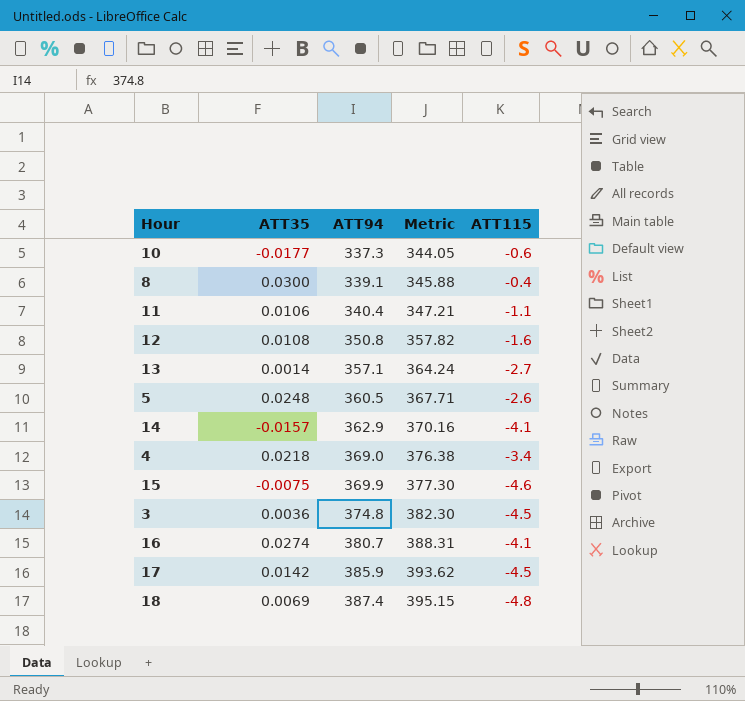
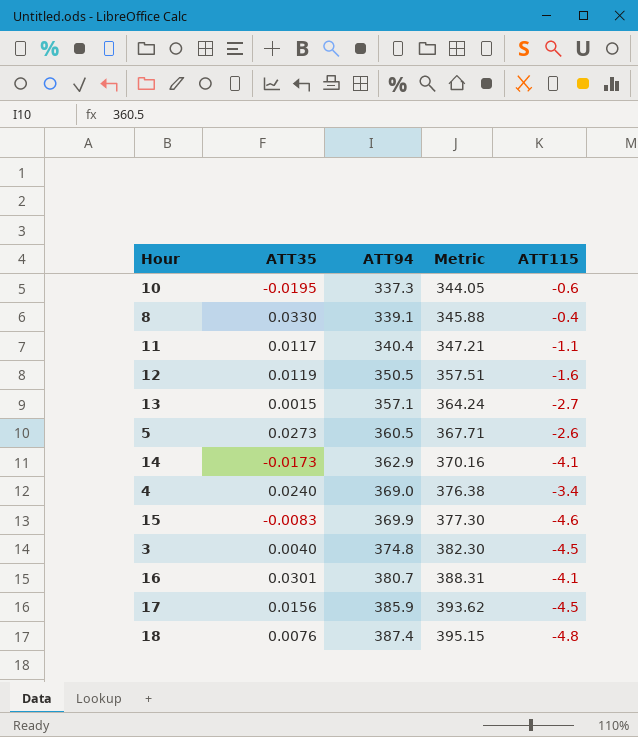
10 | ATT35: -0.0177 -> -0.0195
8 | ATT35: 0.0300 -> 0.0330
11 | ATT35: 0.0106 -> 0.0117
12 | ATT35: 0.0108 -> 0.0119
12 | ATT94: 350.8 -> 350.5
12 | Metric: 357.82 -> 357.51
13 | ATT35: 0.0014 -> 0.0015
5 | ATT35: 0.0248 -> 0.0273
14 | ATT35: -0.0157 -> -0.0173
4 | ATT35: 0.0218 -> 0.0240
15 | ATT35: -0.0075 -> -0.0083
3 | ATT35: 0.0036 -> 0.0040
16 | ATT35: 0.0274 -> 0.0301
17 | ATT35: 0.0142 -> 0.0156
18 | ATT35: 0.0069 -> 0.0076

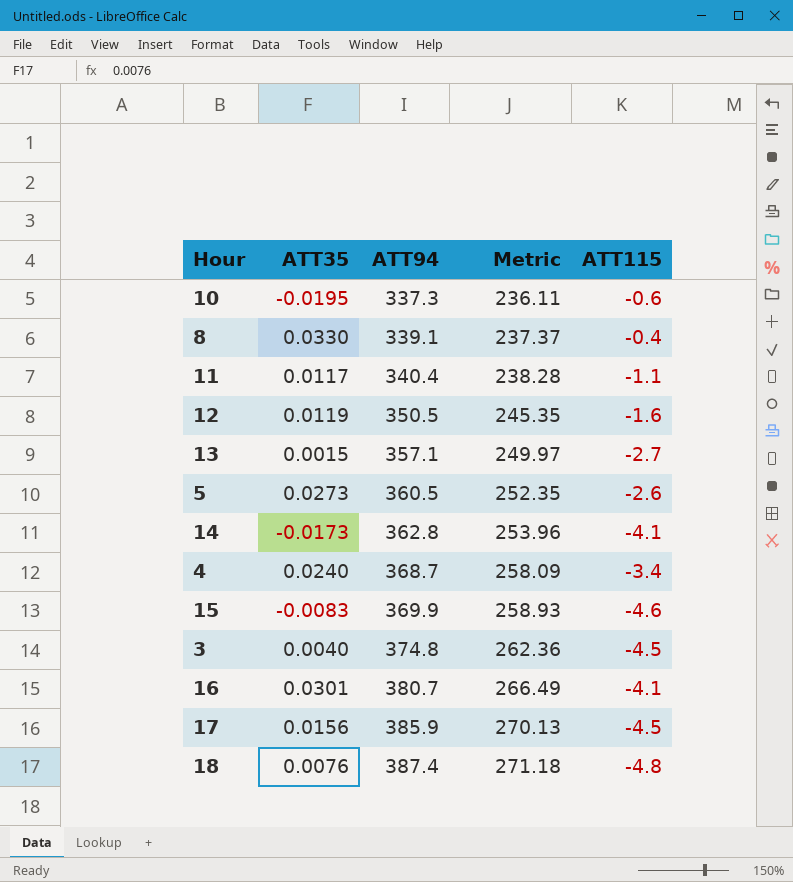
column Metric | formula: [ATT94] * 1.02 -> [ATT94] * 0.7
14 | ATT94: 362.9 -> 362.8
4 | ATT94: 369.0 -> 368.7

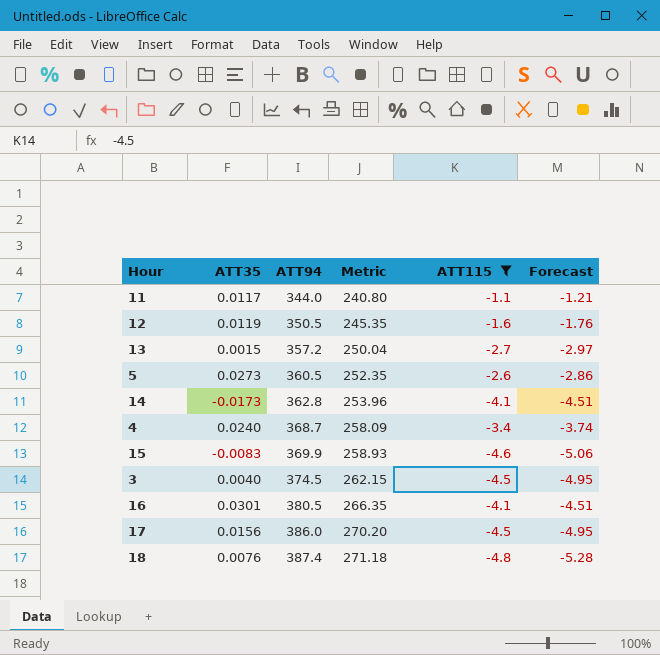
filter: none -> ATT115 <= -1.1
column Forecast | formula: none -> [ATT115] * 1.1
11 | ATT94: 340.4 -> 344.0
11 | Metric: 238.28 -> 240.80
13 | ATT94: 357.1 -> 357.2
13 | Metric: 249.97 -> 250.04
3 | ATT94: 374.8 -> 374.5
3 | Metric: 262.36 -> 262.15
16 | ATT94: 380.7 -> 380.5
16 | Metric: 266.49 -> 266.35
17 | ATT94: 385.9 -> 386.0
17 | Metric: 270.13 -> 270.20

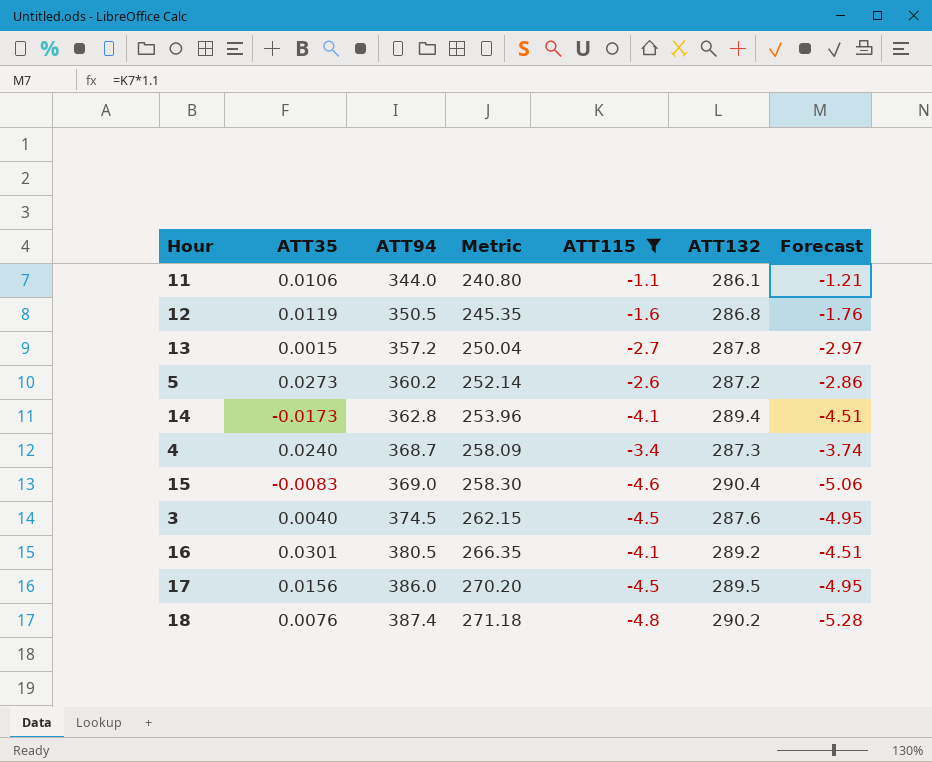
column ATT132 | position: none -> 6
11 | ATT35: 0.0117 -> 0.0106
5 | ATT94: 360.5 -> 360.2
5 | Metric: 252.35 -> 252.14
15 | ATT94: 369.9 -> 369.0
15 | Metric: 258.93 -> 258.30

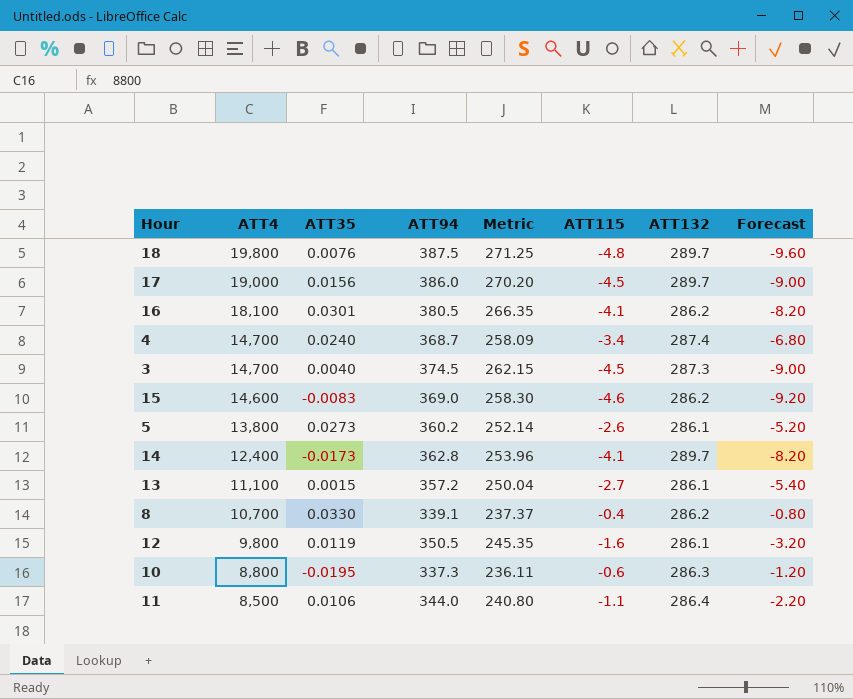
filter: ATT115 <= -1.1 -> none
row order: ATT94 ascending -> ATT4 descending
column ATT4 | position: none -> 2
column Forecast | formula: [ATT115] * 1.1 -> [ATT115] * 2
18 | ATT94: 387.4 -> 387.5
18 | Metric: 271.18 -> 271.25
18 | ATT132: 290.2 -> 289.7
17 | ATT132: 289.5 -> 289.7
16 | ATT132: 289.2 -> 286.2
4 | ATT132: 287.3 -> 287.4
3 | ATT132: 287.6 -> 287.3
15 | ATT132: 290.4 -> 286.2
5 | ATT132: 287.2 -> 286.1
14 | ATT132: 289.4 -> 289.7
13 | ATT132: 287.8 -> 286.1
12 | ATT132: 286.8 -> 286.1
11 | ATT132: 286.1 -> 286.4

